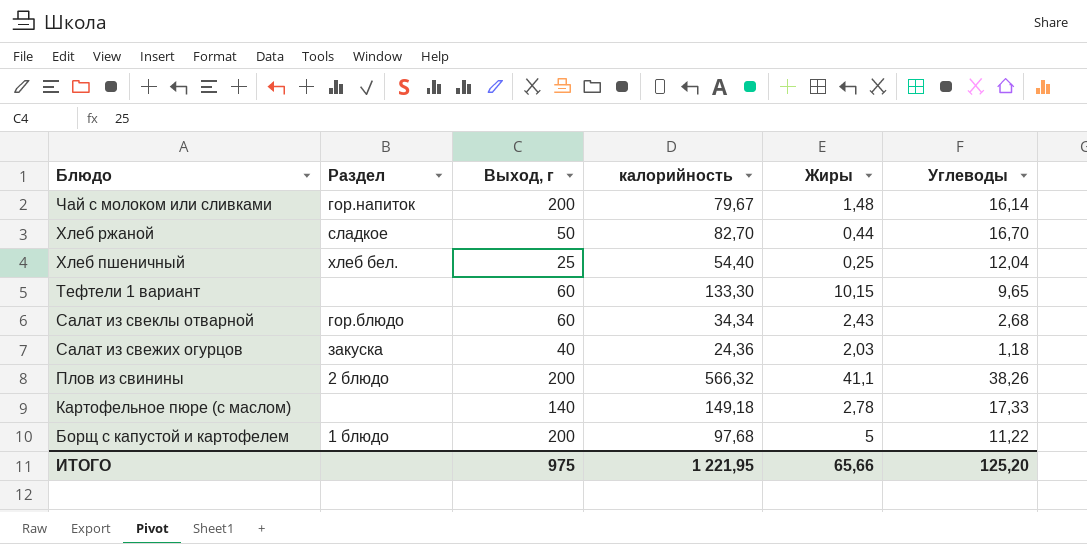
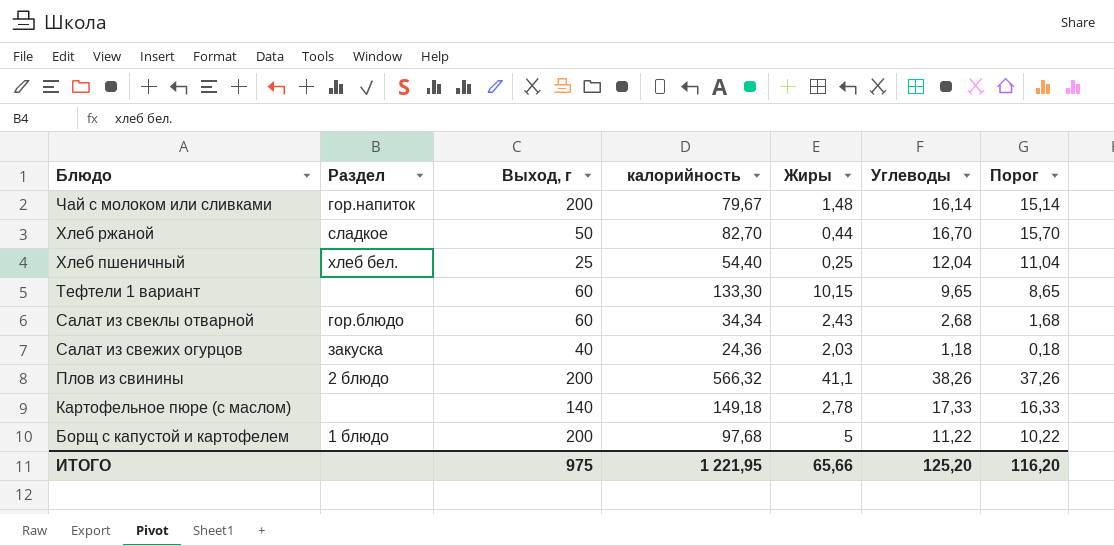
column Порог | formula: none -> [Углеводы] - 1

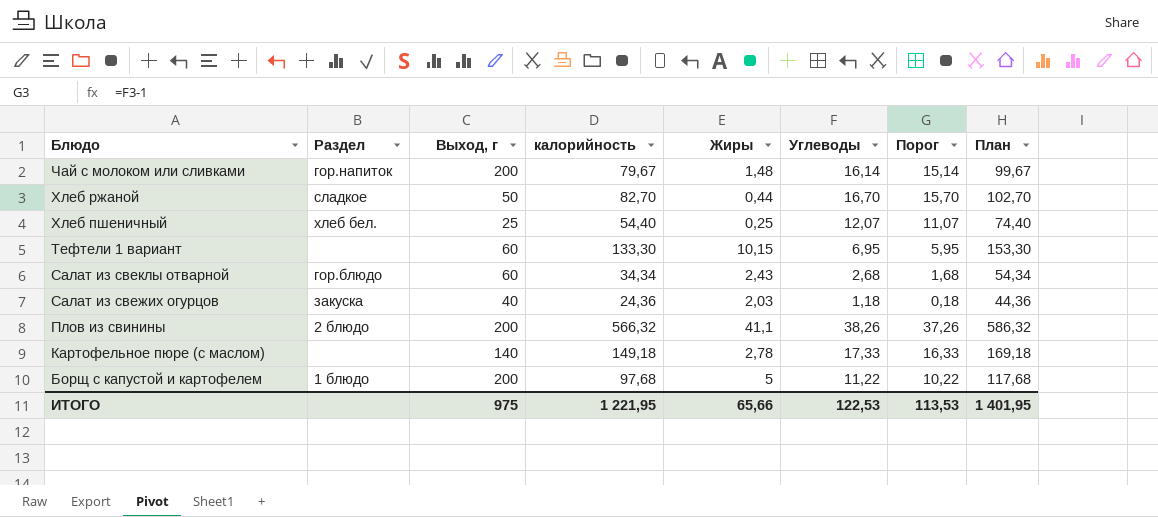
column План | formula: none -> [калорийность] + 20
Хлеб пшеничный | Углеводы: 12,04 -> 12,07
Хлеб пшеничный | Порог: 11,04 -> 11,07
Тефтели 1 вариант | Углеводы: 9,65 -> 6,95
Тефтели 1 вариант | Порог: 8,65 -> 5,95
ИТОГО | Углеводы: 125,20 -> 122,53
ИТОГО | Порог: 116,20 -> 113,53

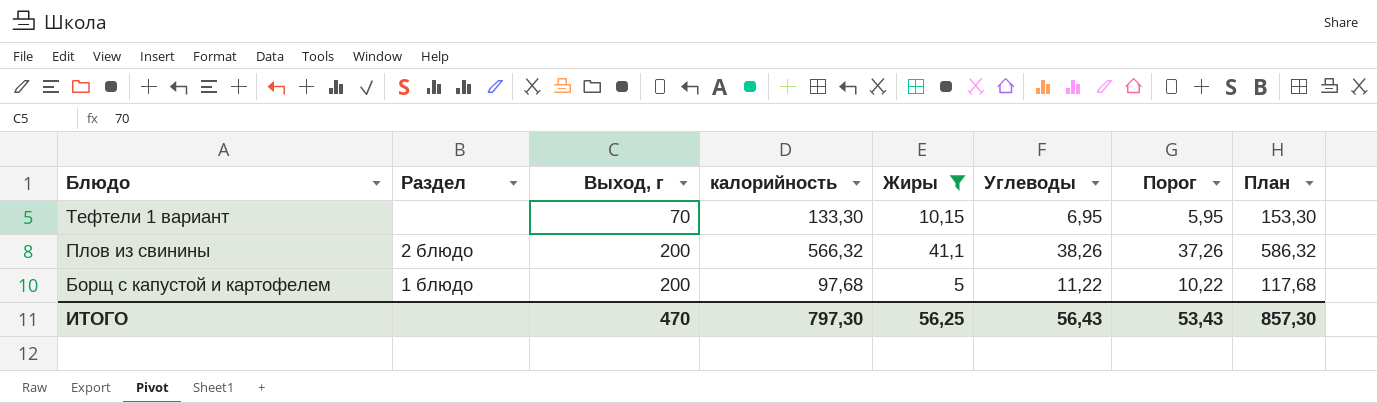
filter: none -> Жиры >= 5
Тефтели 1 вариант | Выход, г: 60 -> 70
ИТОГО | Выход, г: 975 -> 470
ИТОГО | калорийность: 1 221,95 -> 797,30
ИТОГО | Жиры: 65,66 -> 56,25
ИТОГО | Углеводы: 122,53 -> 56,43
ИТОГО | Порог: 113,53 -> 53,43
ИТОГО | План: 1 401,95 -> 857,30

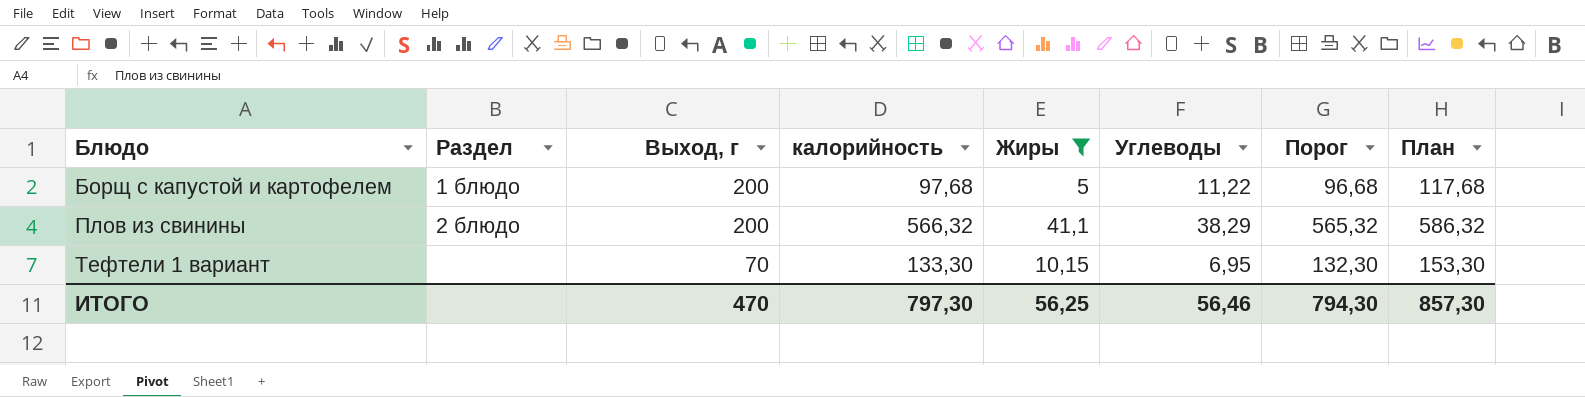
row order: Блюдо descending -> Блюдо ascending
column Порог | formula: [Углеводы] - 1 -> [калорийность] - 1
Плов из свинины | Углеводы: 38,26 -> 38,29
ИТОГО | Углеводы: 56,43 -> 56,46
ИТОГО | Порог: 53,43 -> 794,30

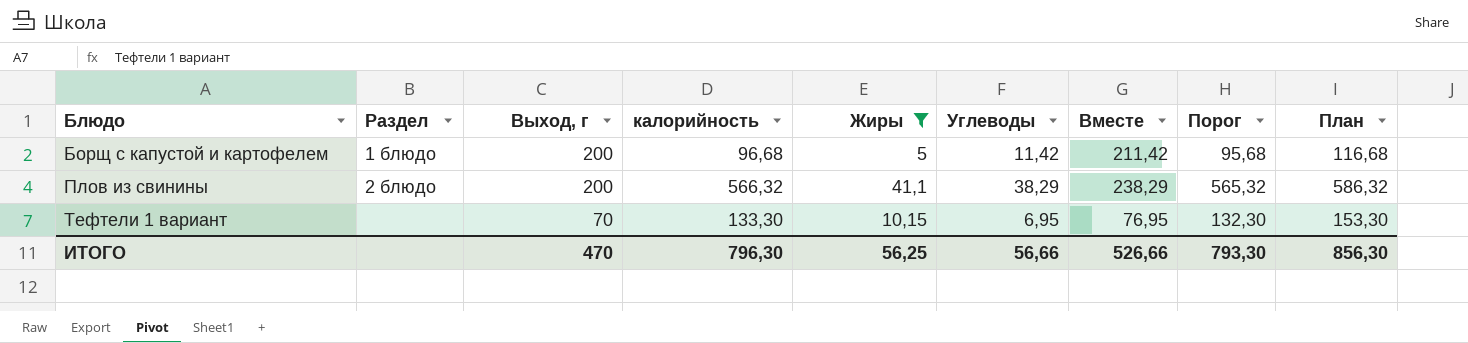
column Вместе | formula: none -> [Выход, г] + [Углеводы]
Борщ с капустой и картофелем | калорийность: 97,68 -> 96,68
Борщ с капустой и картофелем | Углеводы: 11,22 -> 11,42
Борщ с капустой и картофелем | Порог: 96,68 -> 95,68
Борщ с капустой и картофелем | План: 117,68 -> 116,68
ИТОГО | калорийность: 797,30 -> 796,30
ИТОГО | Углеводы: 56,46 -> 56,66
ИТОГО | Порог: 794,30 -> 793,30
ИТОГО | План: 857,30 -> 856,30

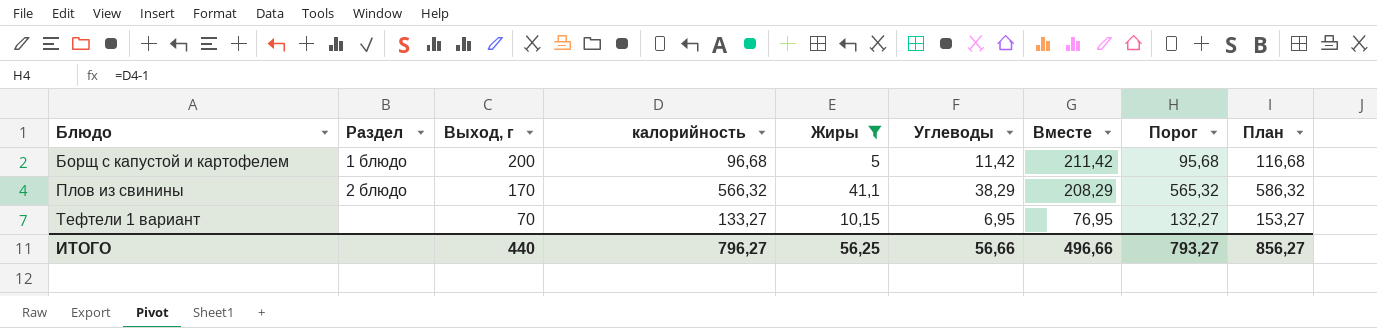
Плов из свинины | Выход, г: 200 -> 170
Плов из свинины | Вместе: 238,29 -> 208,29
Тефтели 1 вариант | калорийность: 133,30 -> 133,27
Тефтели 1 вариант | Порог: 132,30 -> 132,27
Тефтели 1 вариант | План: 153,30 -> 153,27
ИТОГО | Выход, г: 470 -> 440
ИТОГО | калорийность: 796,30 -> 796,27
ИТОГО | Вместе: 526,66 -> 496,66
ИТОГО | Порог: 793,30 -> 793,27
ИТОГО | План: 856,30 -> 856,27

